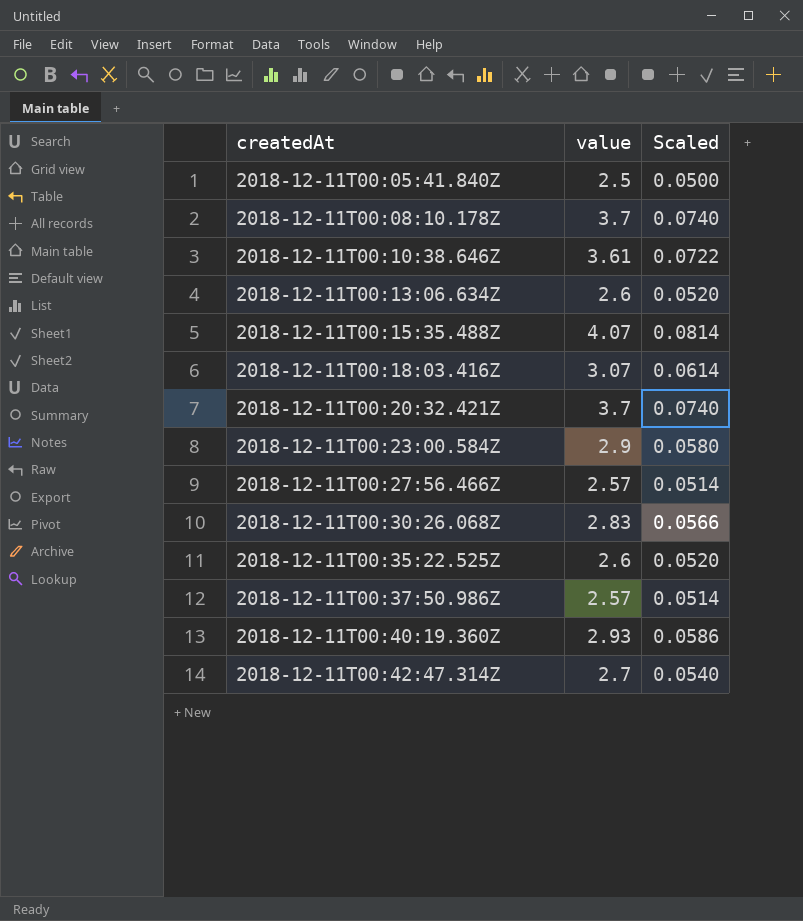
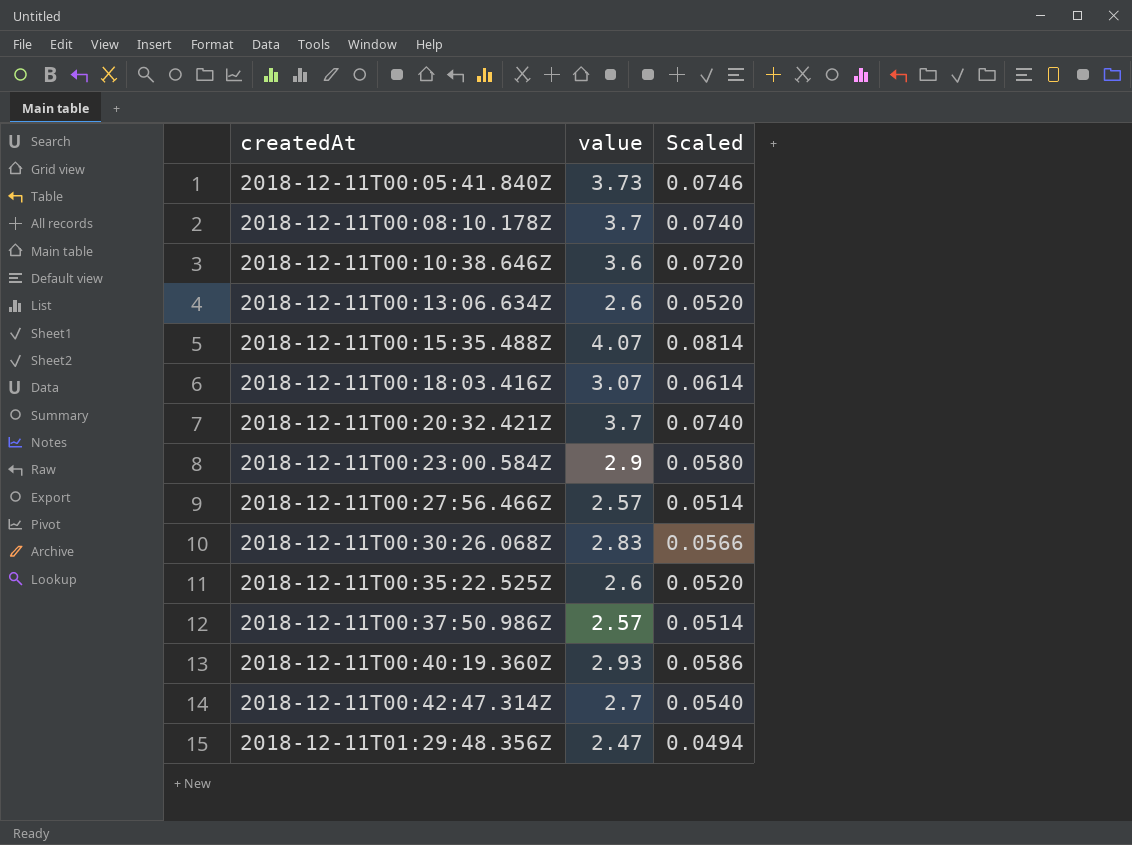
2018-12-11T00:05:41.840Z | value: 2.5 -> 3.73
2018-12-11T00:05:41.840Z | Scaled: 0.0500 -> 0.0746
2018-12-11T00:10:38.646Z | value: 3.61 -> 3.6
2018-12-11T00:10:38.646Z | Scaled: 0.0722 -> 0.0720
row 2018-12-11T01:29:48.356Z: none -> 2.47 | 0.0494

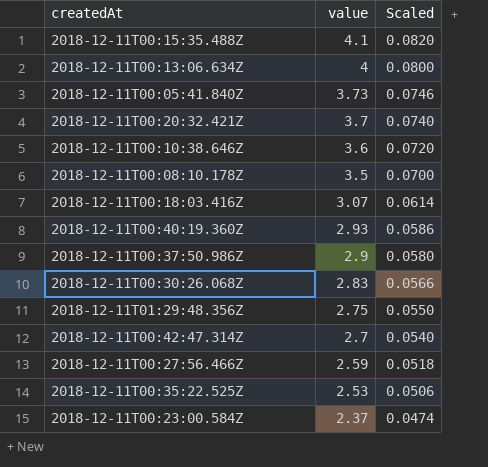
row order: createdAt ascending -> value descending
2018-12-11T00:15:35.488Z | value: 4.07 -> 4.1
2018-12-11T00:15:35.488Z | Scaled: 0.0814 -> 0.0820
2018-12-11T00:13:06.634Z | value: 2.6 -> 4
2018-12-11T00:13:06.634Z | Scaled: 0.0520 -> 0.0800
2018-12-11T00:08:10.178Z | value: 3.7 -> 3.5
2018-12-11T00:08:10.178Z | Scaled: 0.0740 -> 0.0700
2018-12-11T00:37:50.986Z | value: 2.57 -> 2.9
2018-12-11T00:37:50.986Z | Scaled: 0.0514 -> 0.0580
2018-12-11T01:29:48.356Z | value: 2.47 -> 2.75
2018-12-11T01:29:48.356Z | Scaled: 0.0494 -> 0.0550
2018-12-11T00:27:56.466Z | value: 2.57 -> 2.59
2018-12-11T00:27:56.466Z | Scaled: 0.0514 -> 0.0518
2018-12-11T00:35:22.525Z | value: 2.6 -> 2.53
2018-12-11T00:35:22.525Z | Scaled: 0.0520 -> 0.0506
2018-12-11T00:23:00.584Z | value: 2.9 -> 2.37
2018-12-11T00:23:00.584Z | Scaled: 0.0580 -> 0.0474

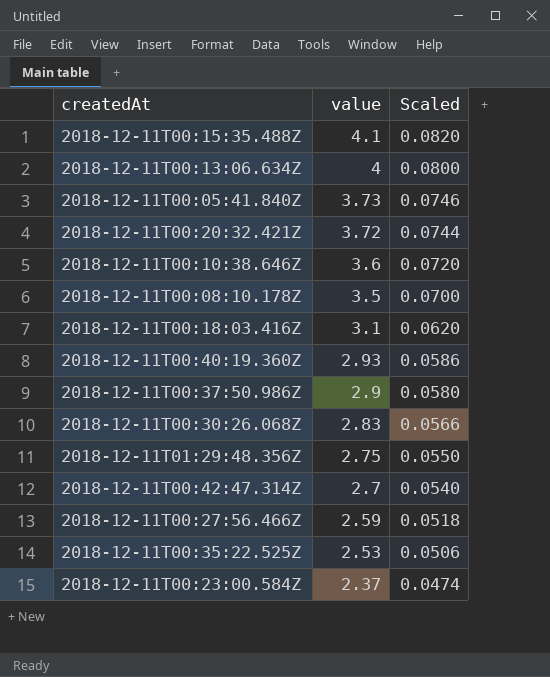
2018-12-11T00:20:32.421Z | value: 3.7 -> 3.72
2018-12-11T00:20:32.421Z | Scaled: 0.0740 -> 0.0744
2018-12-11T00:18:03.416Z | value: 3.07 -> 3.1
2018-12-11T00:18:03.416Z | Scaled: 0.0614 -> 0.0620

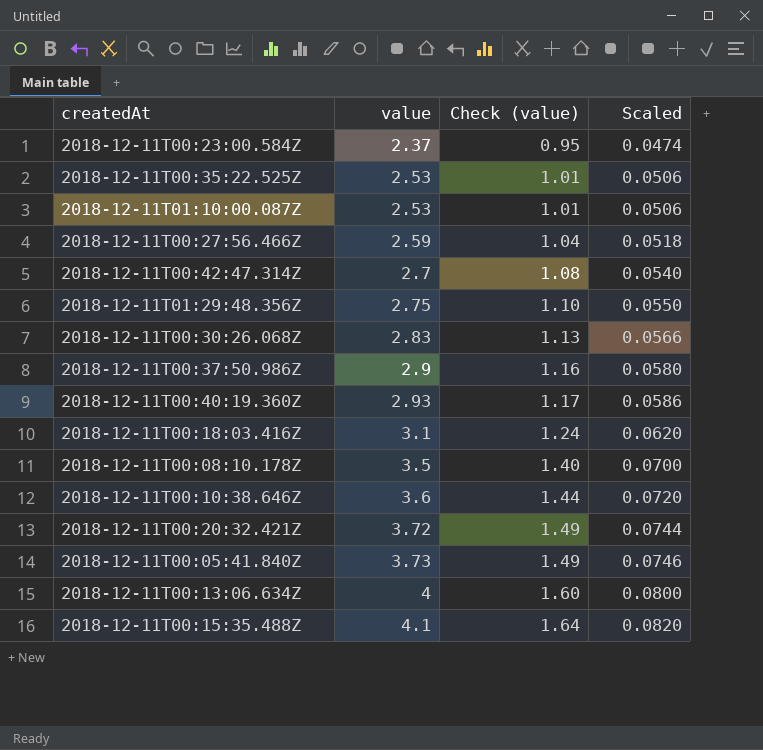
row order: value descending -> value ascending
column Check (value) | formula: none -> [value] * 0.4
row 2018-12-11T01:10:00.087Z: none -> 2.53 | 1.01 | 0.0506

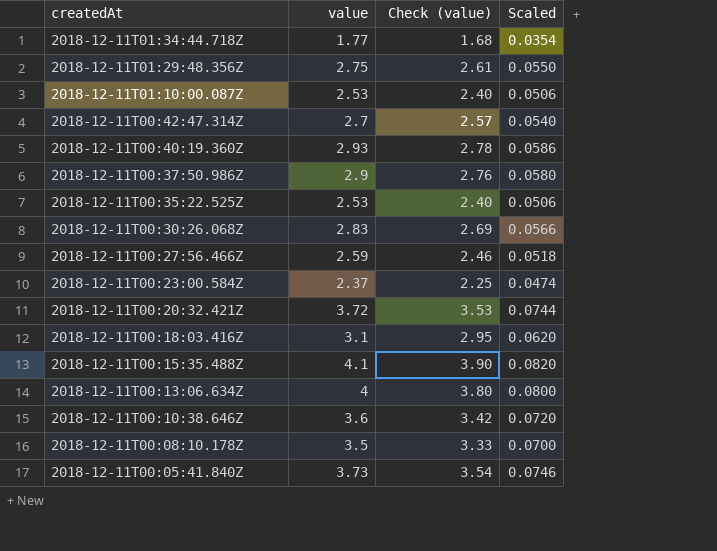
row order: value ascending -> createdAt descending
column Check (value) | formula: [value] * 0.4 -> [value] * 0.95
row 2018-12-11T01:34:44.718Z: none -> 1.77 | 1.68 | 0.0354

